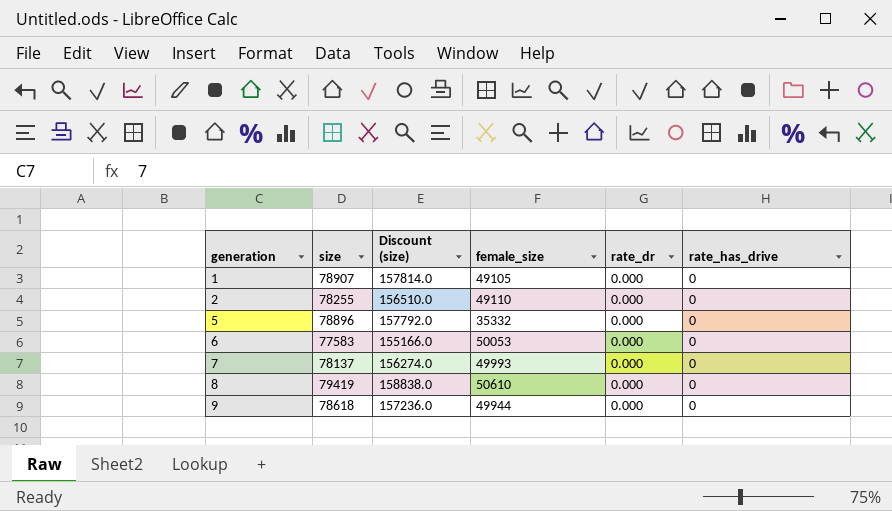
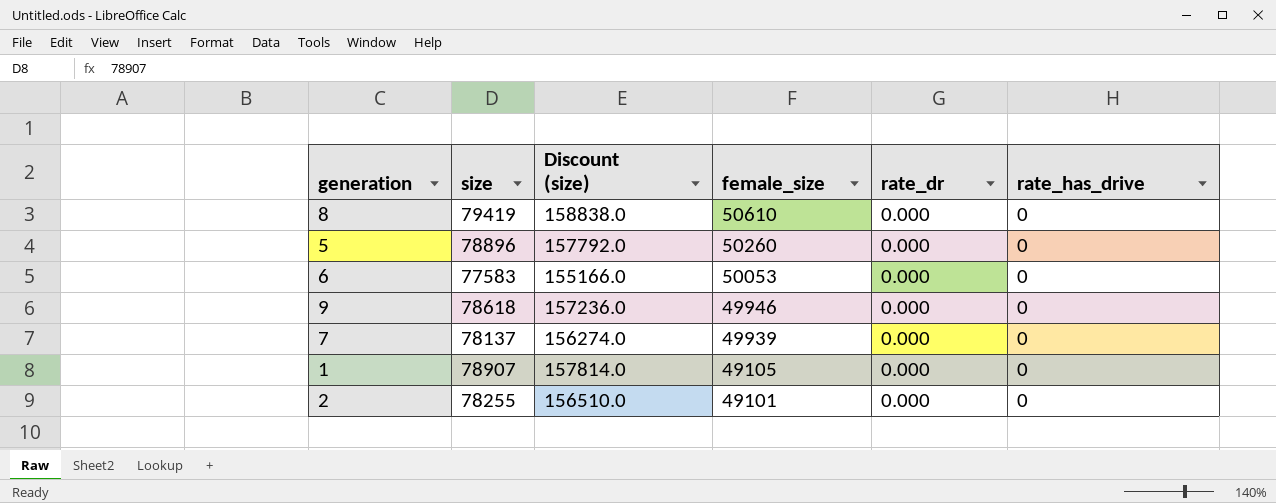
row order: generation ascending -> female_size descending
5 | female_size: 35332 -> 50260
9 | female_size: 49944 -> 49946
7 | female_size: 49993 -> 49939
2 | female_size: 49110 -> 49101

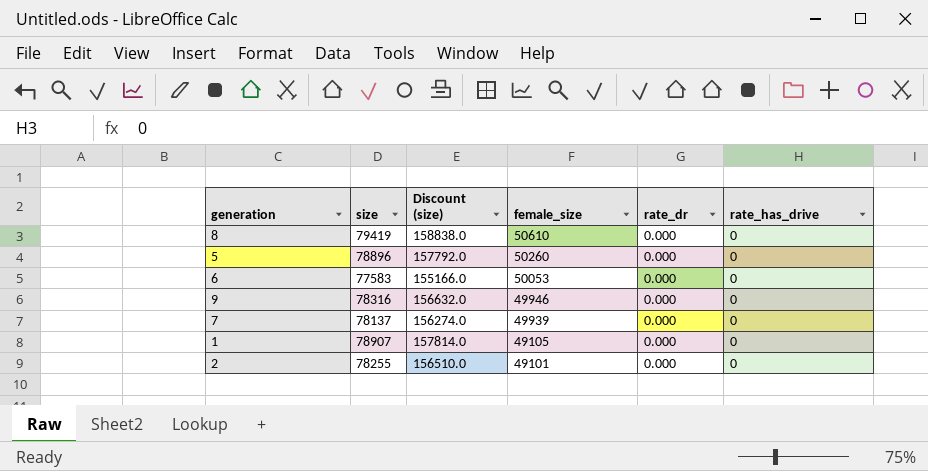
9 | size: 78618 -> 78316
9 | Discount (size): 157236.0 -> 156632.0

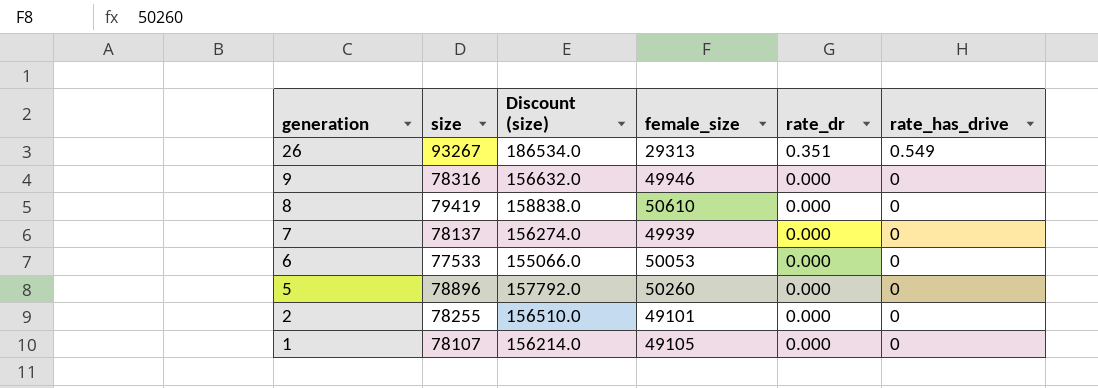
row order: female_size descending -> generation descending
row 26: none -> 93267 | 186534.0 | 29313 | 0.351 | 0.549
6 | size: 77583 -> 77533
6 | Discount (size): 155166.0 -> 155066.0
1 | size: 78907 -> 78107
1 | Discount (size): 157814.0 -> 156214.0

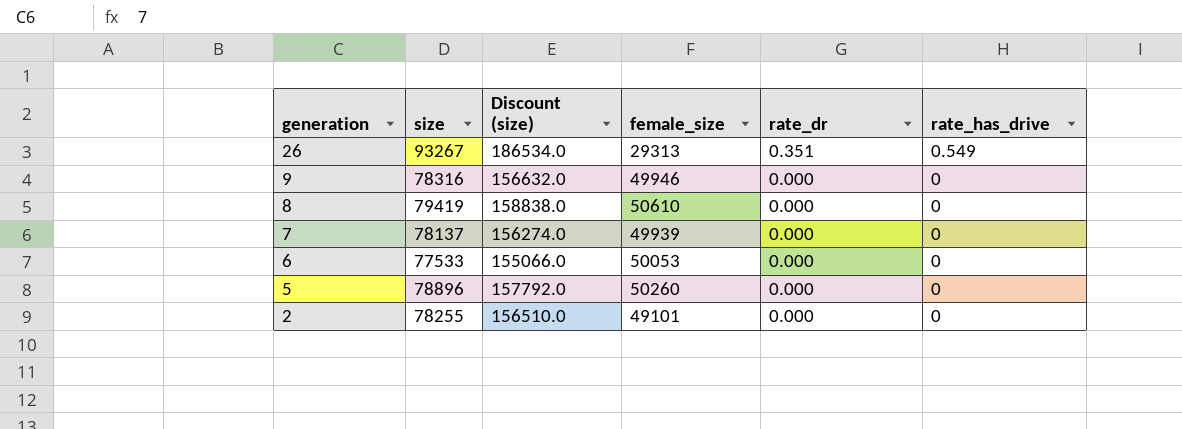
row 1: 78107 | 156214.0 | 49105 | 0.000 | 0 -> none

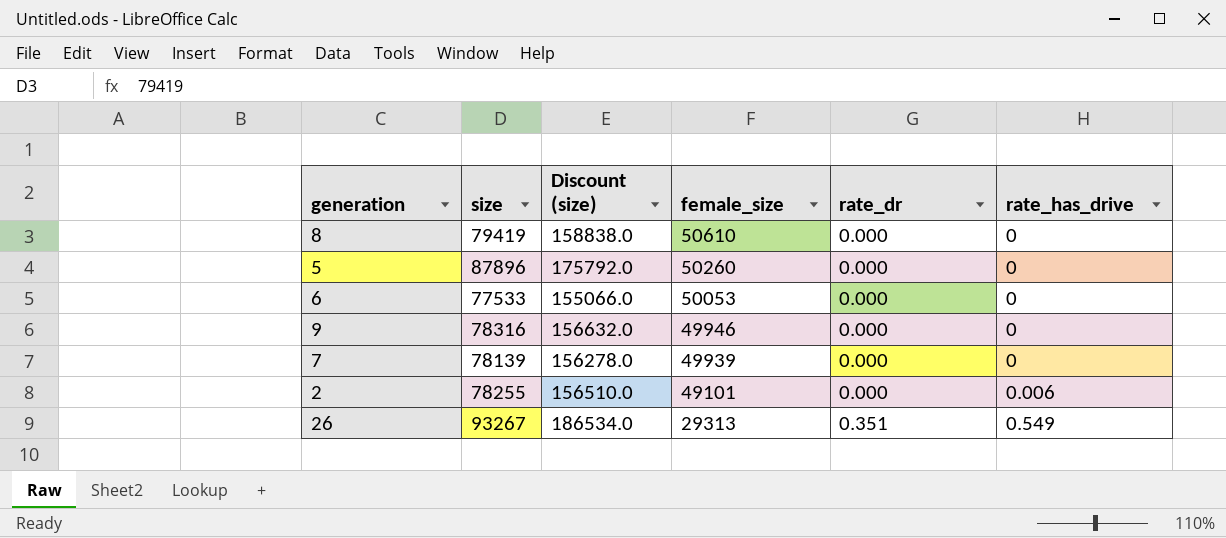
row order: generation descending -> female_size descending
5 | size: 78896 -> 87896
5 | Discount (size): 157792.0 -> 175792.0
7 | size: 78137 -> 78139
7 | Discount (size): 156274.0 -> 156278.0
2 | rate_has_drive: 0 -> 0.006

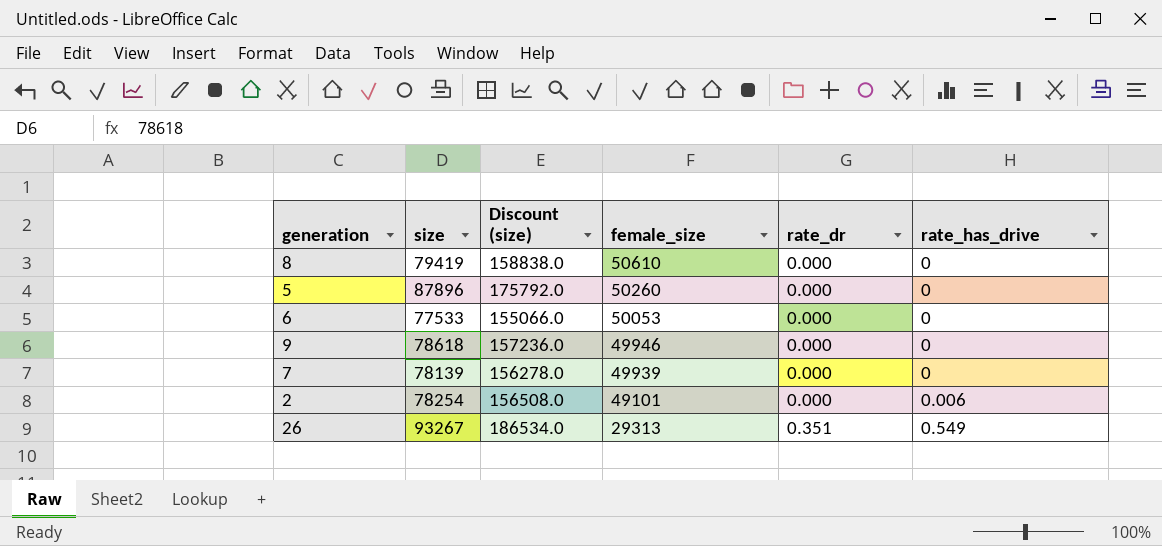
9 | size: 78316 -> 78618
9 | Discount (size): 156632.0 -> 157236.0
2 | size: 78255 -> 78254
2 | Discount (size): 156510.0 -> 156508.0

